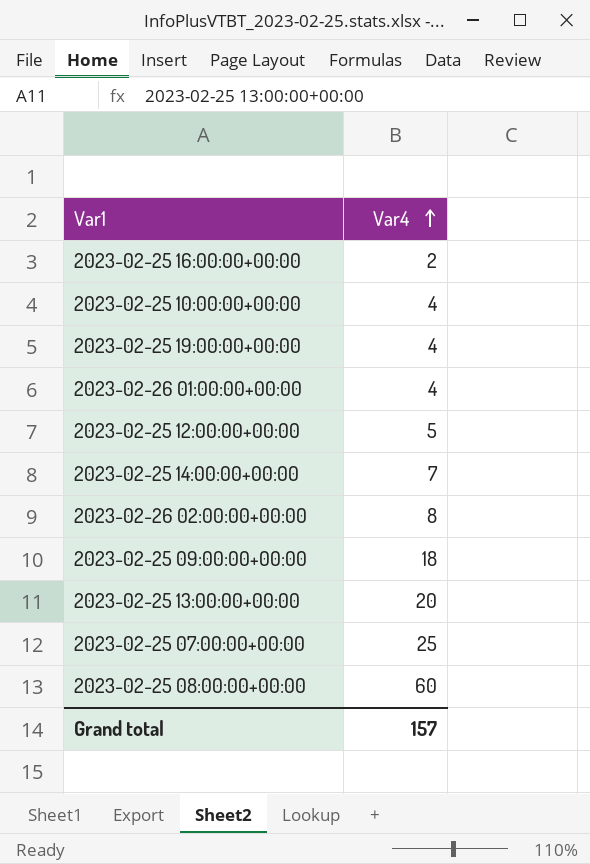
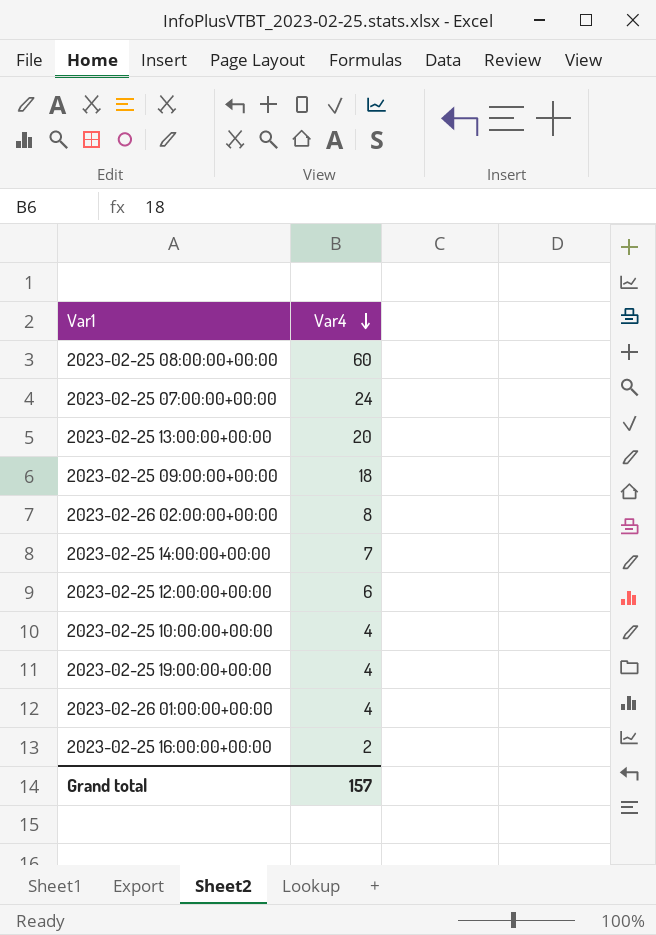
row order: Var4 ascending -> Var4 descending
2023-02-25 07:00:00+00:00 | Var4: 25 -> 24
2023-02-25 12:00:00+00:00 | Var4: 5 -> 6

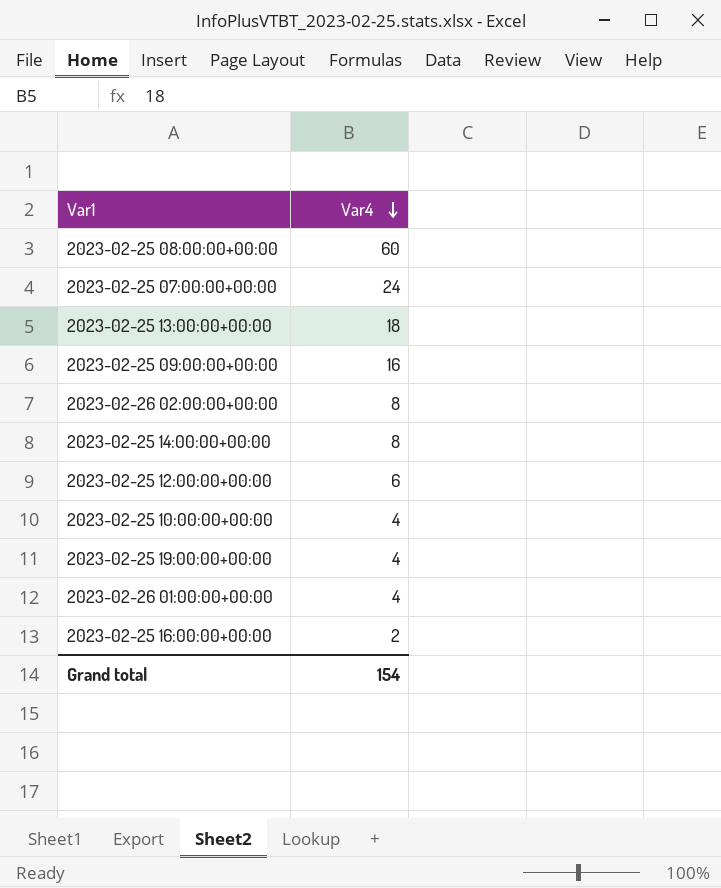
2023-02-25 13:00:00+00:00 | Var4: 20 -> 18
2023-02-25 09:00:00+00:00 | Var4: 18 -> 16
2023-02-25 14:00:00+00:00 | Var4: 7 -> 8
Grand total | Var4: 157 -> 154

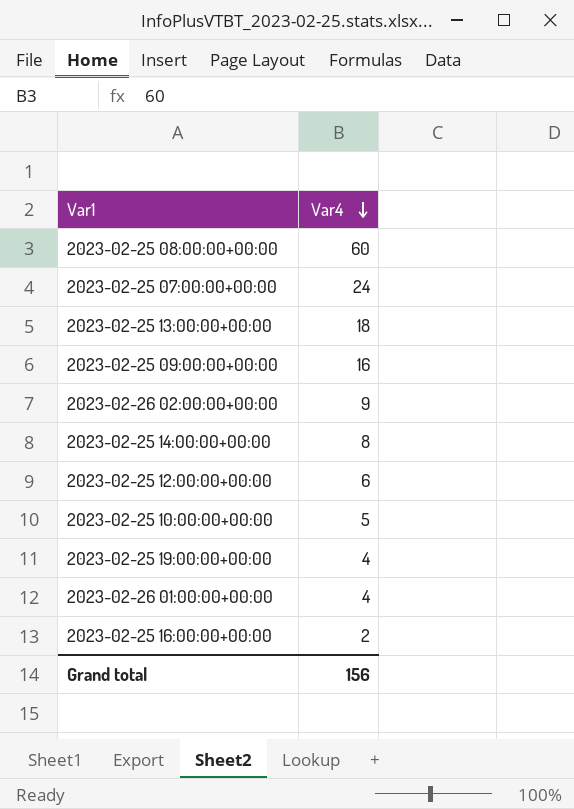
2023-02-26 02:00:00+00:00 | Var4: 8 -> 9
2023-02-25 10:00:00+00:00 | Var4: 4 -> 5
Grand total | Var4: 154 -> 156

